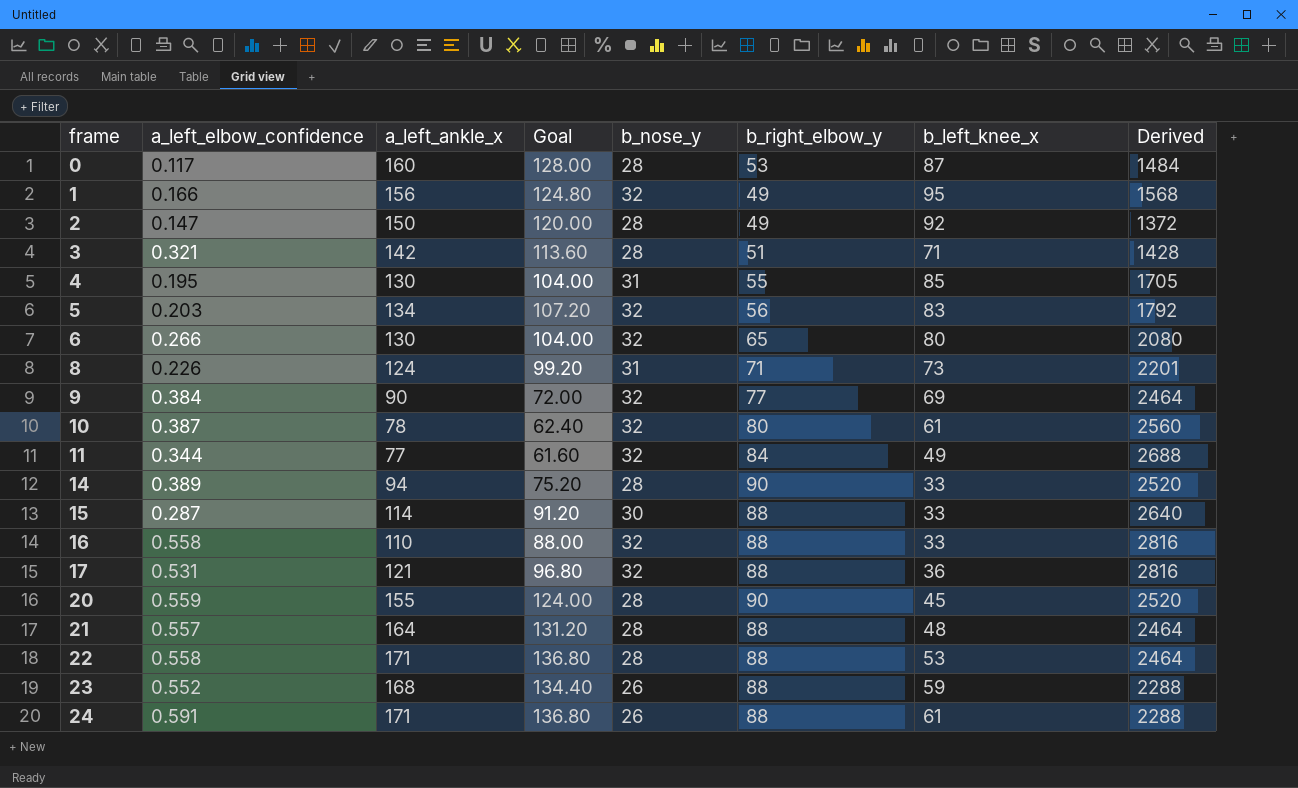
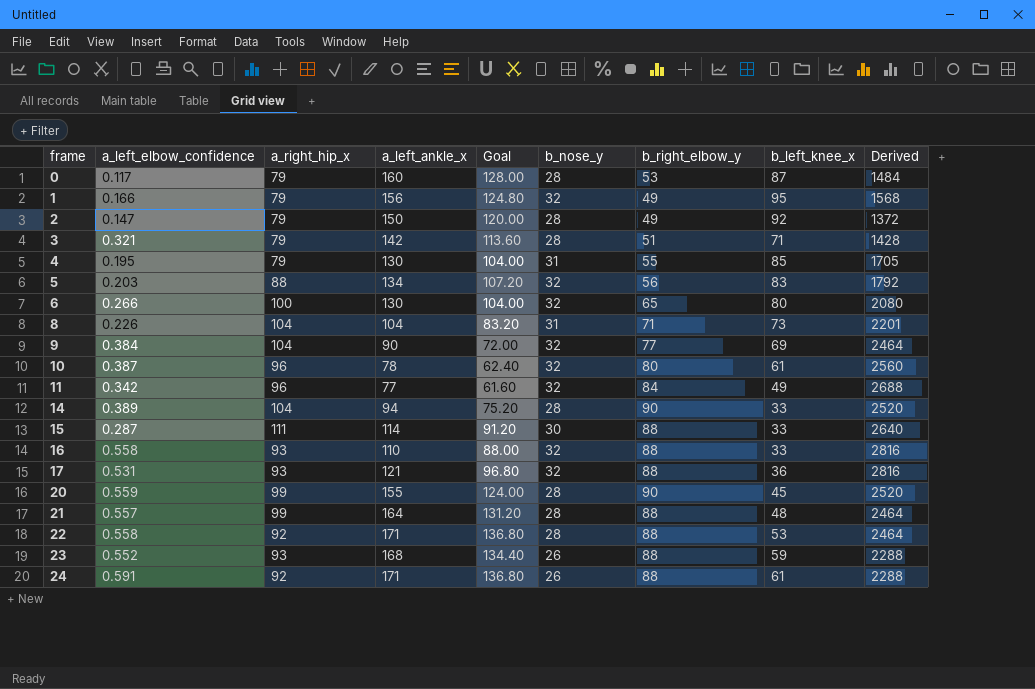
column a_right_hip_x | position: none -> 3
8 | a_left_ankle_x: 124 -> 104
8 | Goal: 99.20 -> 83.20
11 | a_left_elbow_confidence: 0.344 -> 0.342

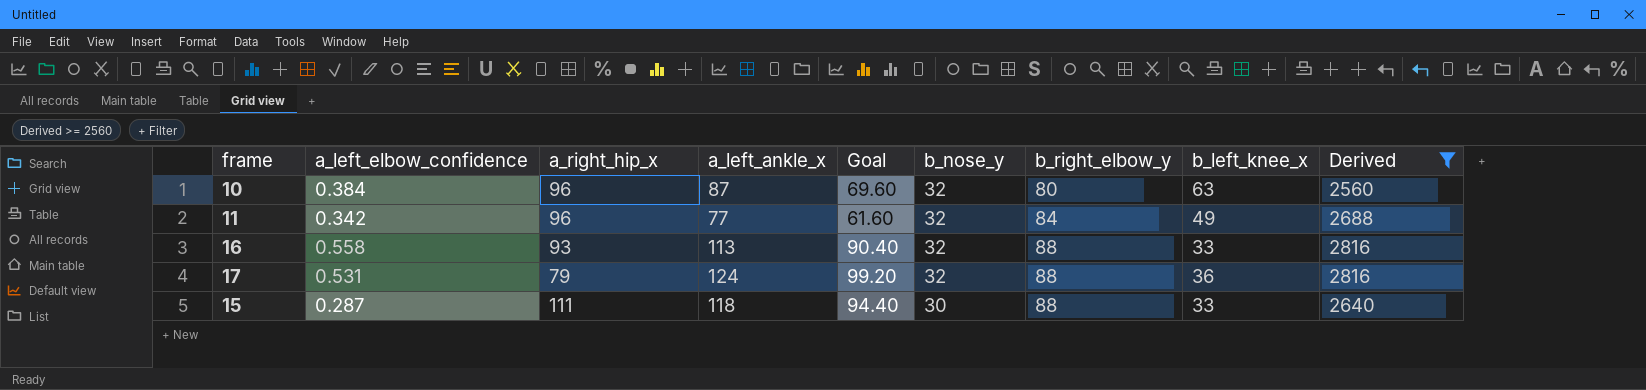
filter: none -> Derived >= 2560
row order: frame ascending -> b_nose_y descending
10 | a_left_elbow_confidence: 0.387 -> 0.384
10 | a_left_ankle_x: 78 -> 87
10 | Goal: 62.40 -> 69.60
10 | b_left_knee_x: 61 -> 63
16 | a_left_ankle_x: 110 -> 113
16 | Goal: 88.00 -> 90.40
17 | a_right_hip_x: 93 -> 79
17 | a_left_ankle_x: 121 -> 124
17 | Goal: 96.80 -> 99.20
15 | a_left_ankle_x: 114 -> 118
15 | Goal: 91.20 -> 94.40

